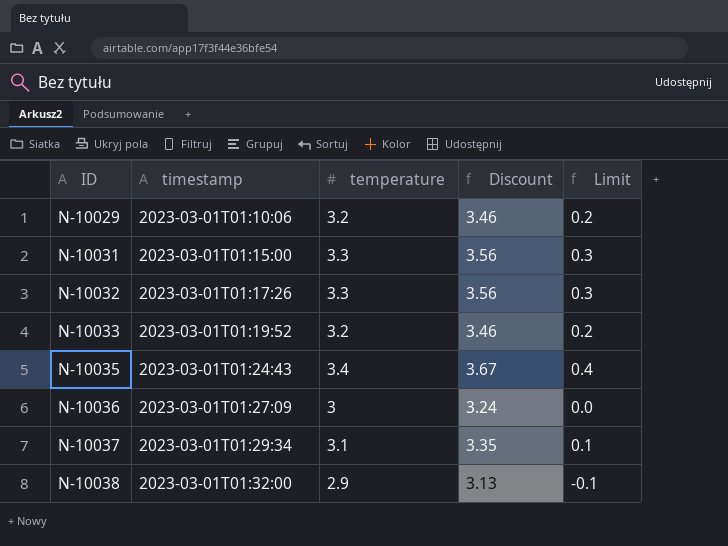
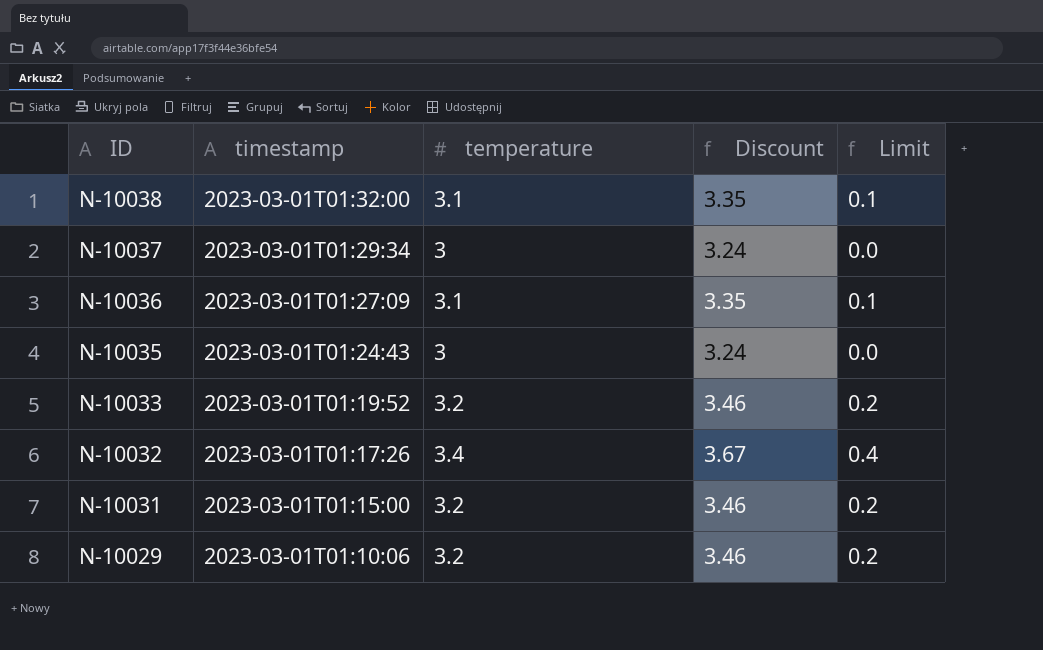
row order: ID ascending -> ID descending
N-10038 | temperature: 2.9 -> 3.1
N-10038 | Discount: 3.13 -> 3.35
N-10038 | Limit: -0.1 -> 0.1
N-10037 | temperature: 3.1 -> 3
N-10037 | Discount: 3.35 -> 3.24
N-10037 | Limit: 0.1 -> 0.0
N-10036 | temperature: 3 -> 3.1
N-10036 | Discount: 3.24 -> 3.35
N-10036 | Limit: 0.0 -> 0.1
N-10035 | temperature: 3.4 -> 3
N-10035 | Discount: 3.67 -> 3.24
N-10035 | Limit: 0.4 -> 0.0
N-10032 | temperature: 3.3 -> 3.4
N-10032 | Discount: 3.56 -> 3.67
N-10032 | Limit: 0.3 -> 0.4
N-10031 | temperature: 3.3 -> 3.2
N-10031 | Discount: 3.56 -> 3.46
N-10031 | Limit: 0.3 -> 0.2

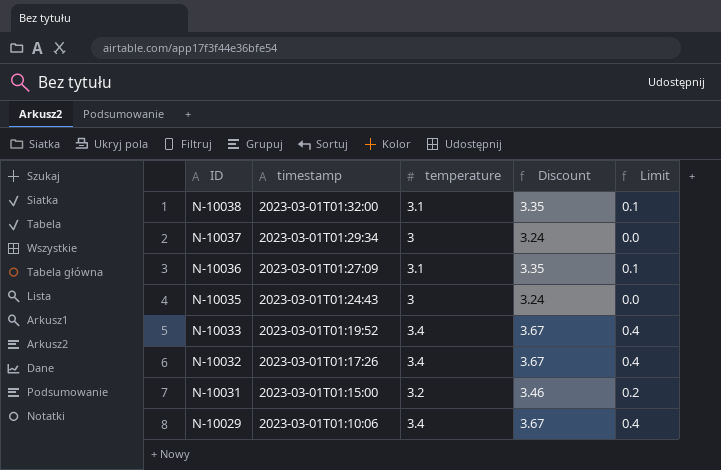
N-10033 | temperature: 3.2 -> 3.4
N-10033 | Discount: 3.46 -> 3.67
N-10033 | Limit: 0.2 -> 0.4
N-10029 | temperature: 3.2 -> 3.4
N-10029 | Discount: 3.46 -> 3.67
N-10029 | Limit: 0.2 -> 0.4

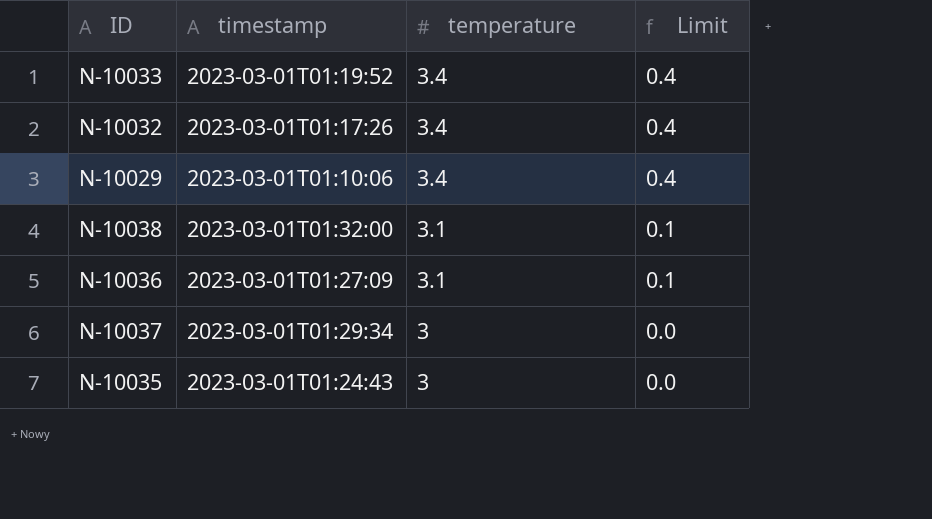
row order: ID descending -> temperature descending
column Discount | formula: [temperature] * 1.08 -> none
row N-10031: 2023-03-01T01:15:00 | 3.2 | 3.46 | 0.2 -> none

